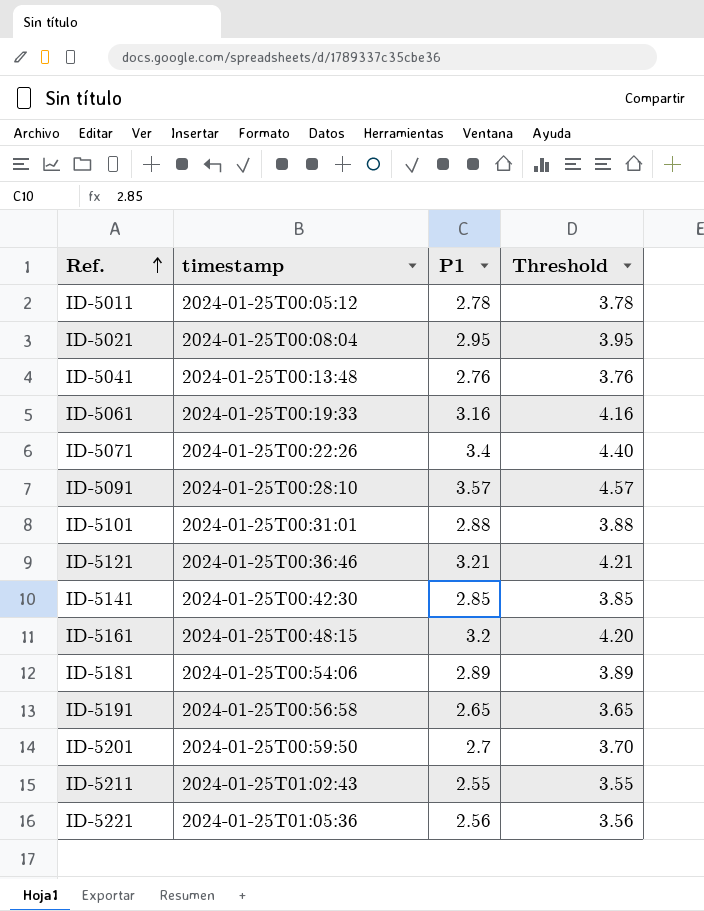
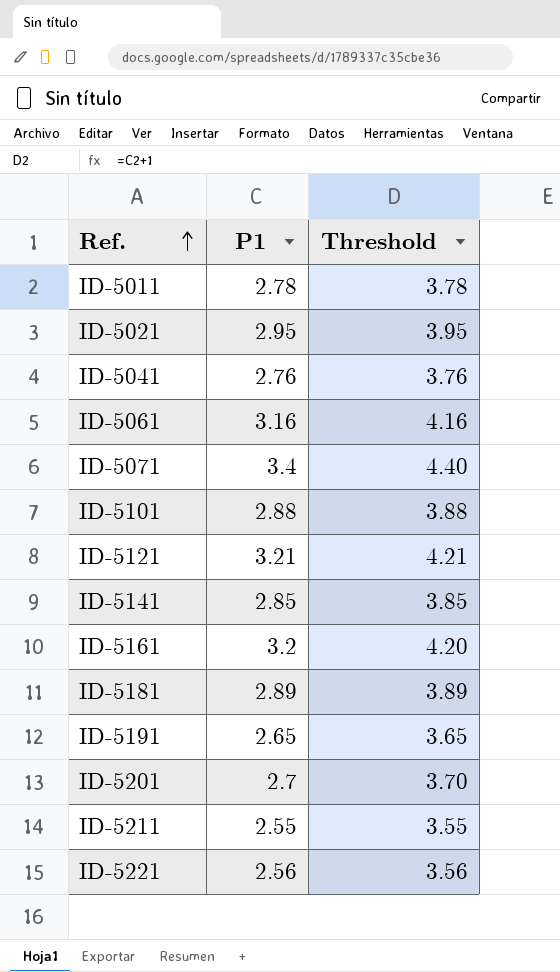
column timestamp | position: 2 -> none
row ID-5091: 2024-01-25T00:28:10 | 3.57 | 4.57 -> none

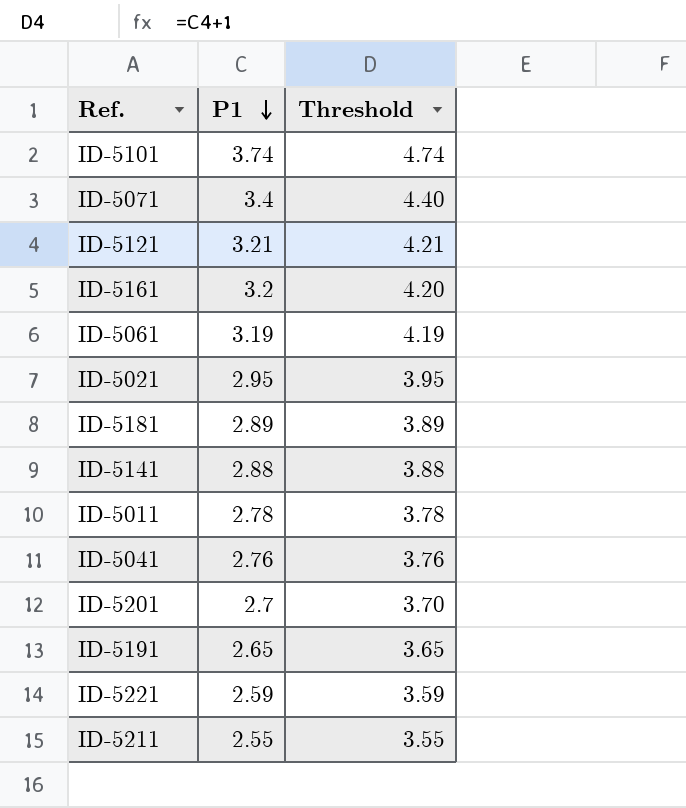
row order: Ref. ascending -> P1 descending
ID-5101 | P1: 2.88 -> 3.74
ID-5101 | Threshold: 3.88 -> 4.74
ID-5061 | P1: 3.16 -> 3.19
ID-5061 | Threshold: 4.16 -> 4.19
ID-5141 | P1: 2.85 -> 2.88
ID-5141 | Threshold: 3.85 -> 3.88
ID-5221 | P1: 2.56 -> 2.59
ID-5221 | Threshold: 3.56 -> 3.59

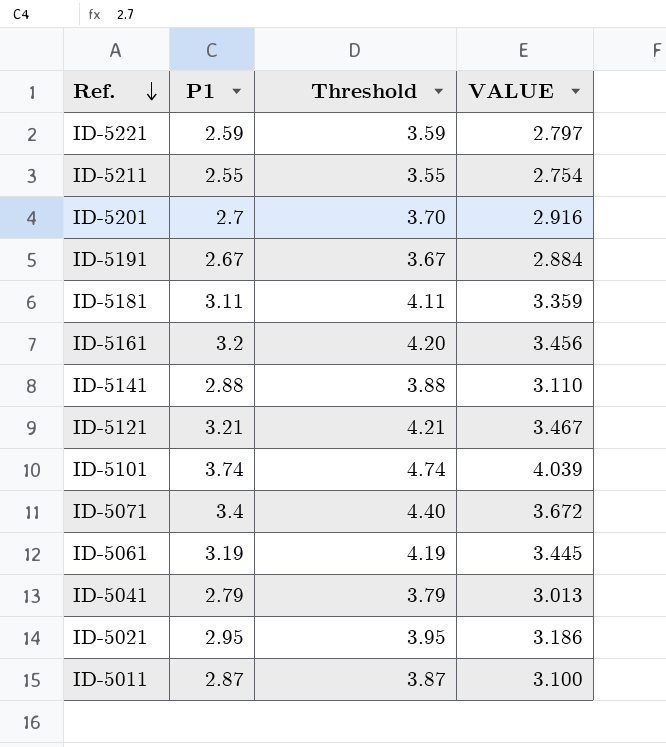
row order: P1 descending -> Ref. descending
column VALUE | formula: none -> [P1] * 1.08
ID-5191 | P1: 2.65 -> 2.67
ID-5191 | Threshold: 3.65 -> 3.67
ID-5181 | P1: 2.89 -> 3.11
ID-5181 | Threshold: 3.89 -> 4.11
ID-5041 | P1: 2.76 -> 2.79
ID-5041 | Threshold: 3.76 -> 3.79
ID-5011 | P1: 2.78 -> 2.87
ID-5011 | Threshold: 3.78 -> 3.87

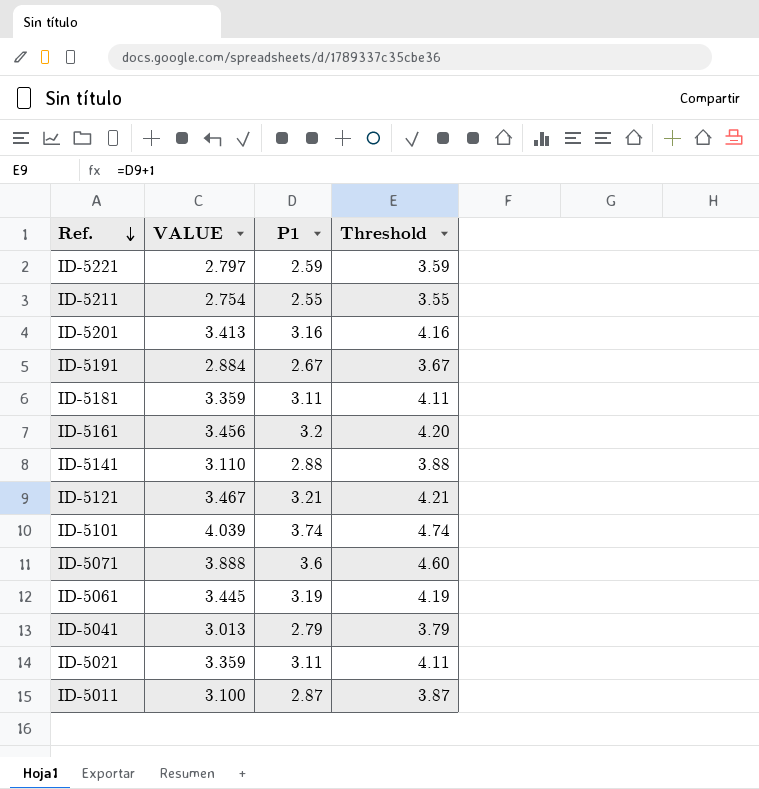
column VALUE | position: 4 -> 2
ID-5201 | VALUE: 2.916 -> 3.413
ID-5201 | P1: 2.7 -> 3.16
ID-5201 | Threshold: 3.70 -> 4.16
ID-5071 | VALUE: 3.672 -> 3.888
ID-5071 | P1: 3.4 -> 3.6
ID-5071 | Threshold: 4.40 -> 4.60
ID-5021 | VALUE: 3.186 -> 3.359
ID-5021 | P1: 2.95 -> 3.11
ID-5021 | Threshold: 3.95 -> 4.11

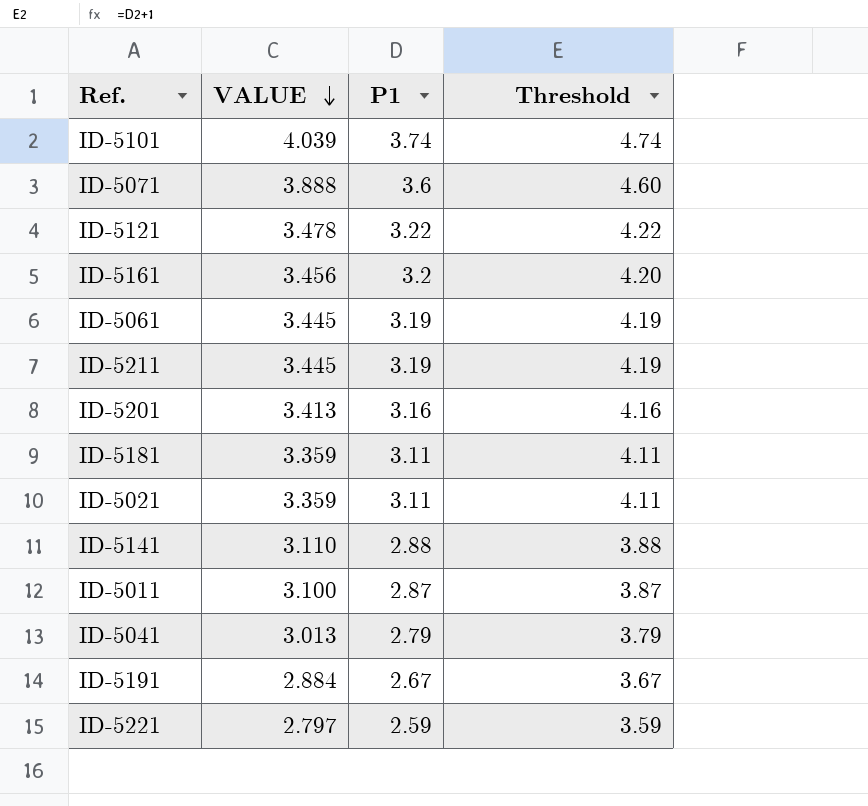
row order: Ref. descending -> VALUE descending
ID-5121 | VALUE: 3.467 -> 3.478
ID-5121 | P1: 3.21 -> 3.22
ID-5121 | Threshold: 4.21 -> 4.22
ID-5211 | VALUE: 2.754 -> 3.445
ID-5211 | P1: 2.55 -> 3.19
ID-5211 | Threshold: 3.55 -> 4.19

